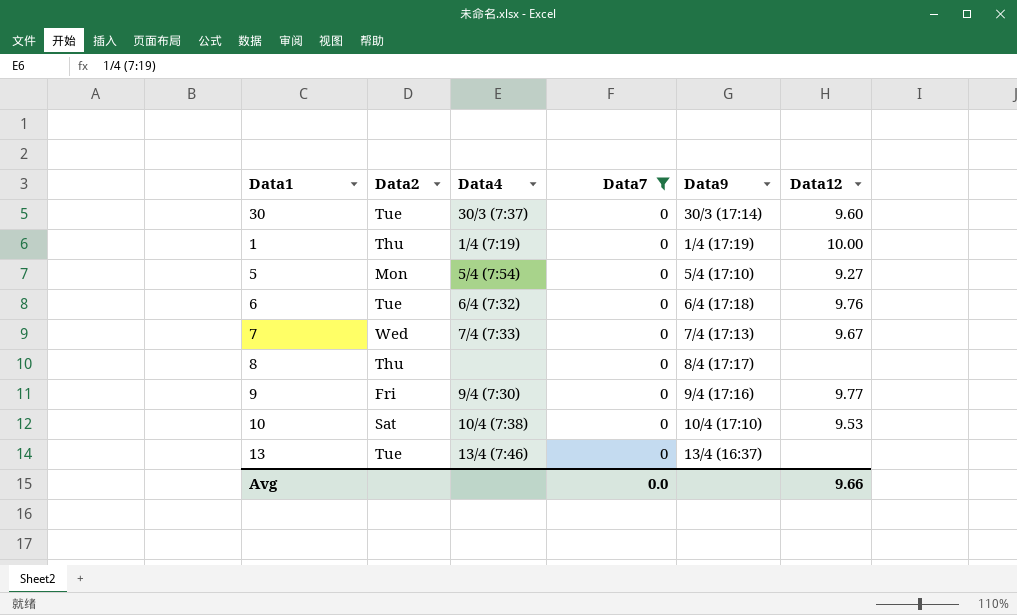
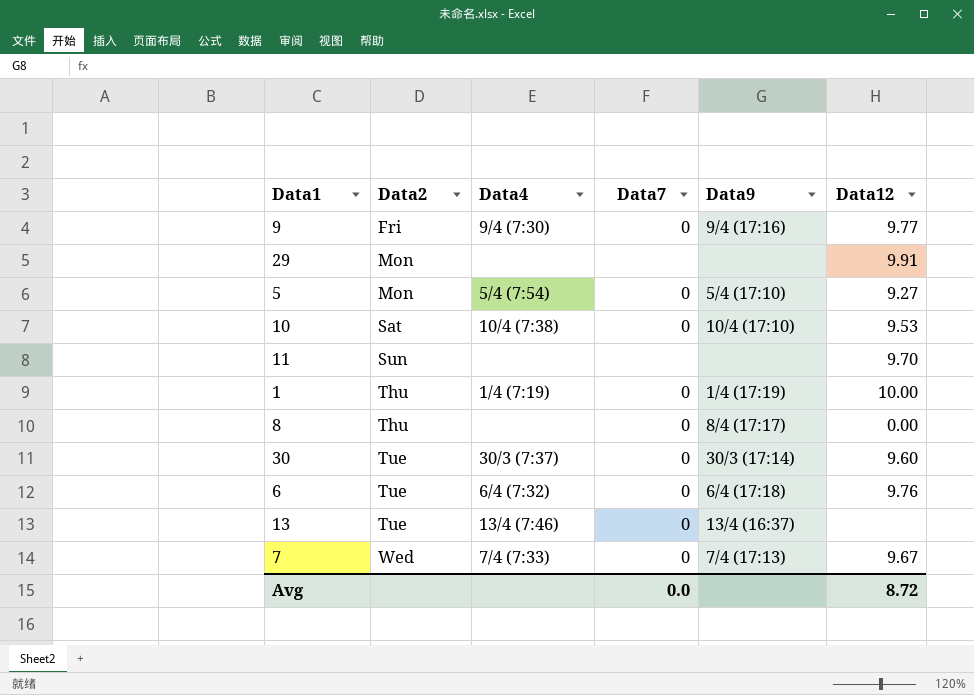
filter: Data7 = 0 -> none
row order: none -> Data2 ascending
8 | Data12: none -> 0.00
Avg | Data12: 9.66 -> 8.72

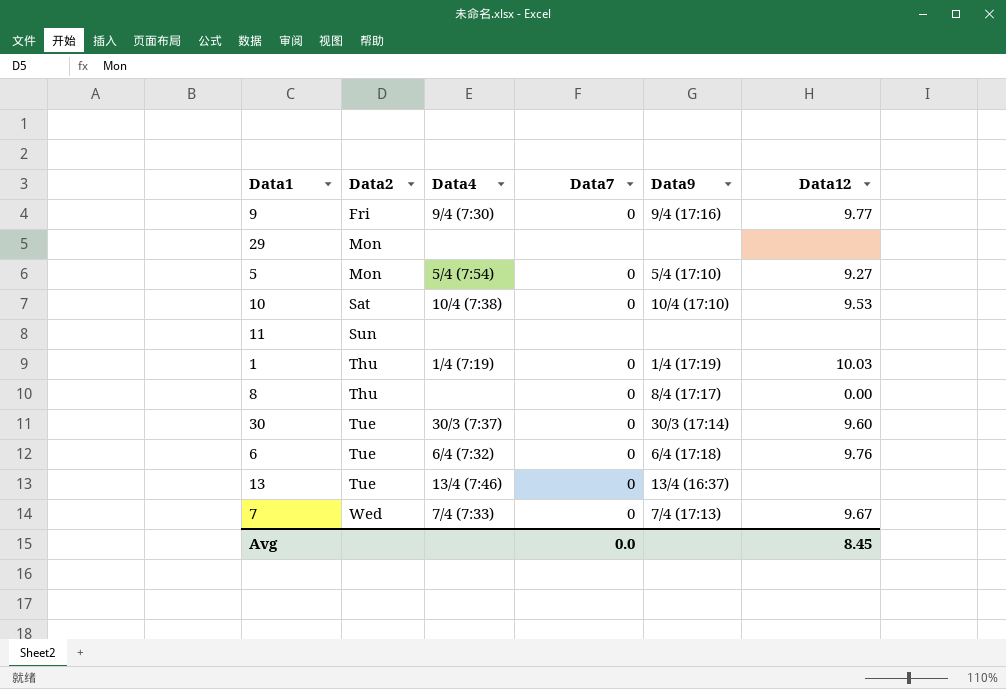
29 | Data12: 9.91 -> none
11 | Data12: 9.70 -> none
1 | Data12: 10.00 -> 10.03
Avg | Data12: 8.72 -> 8.45

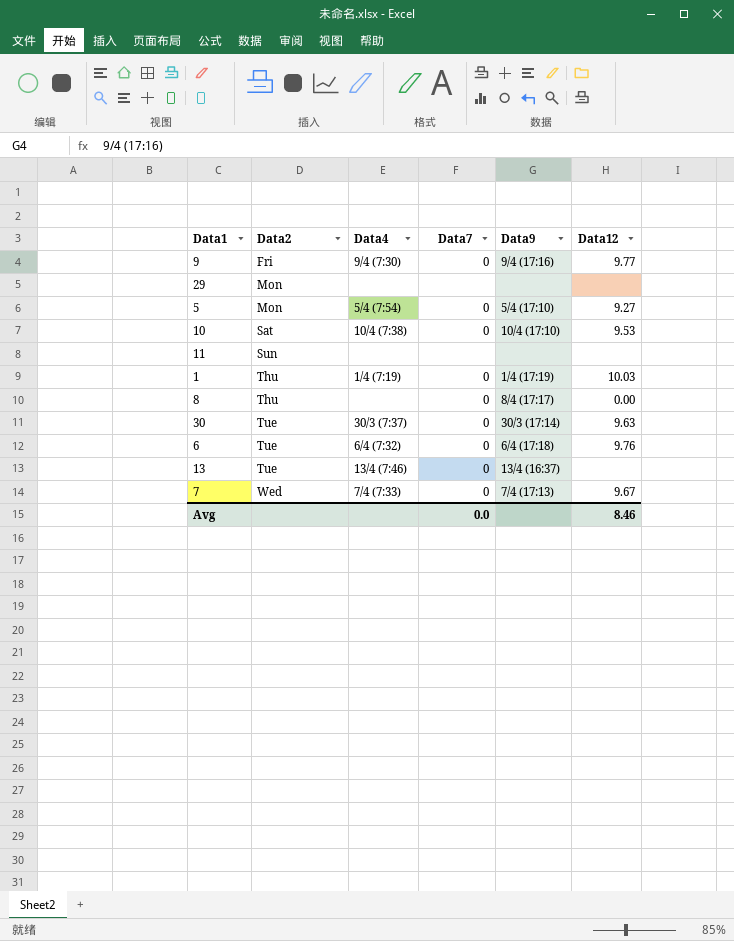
30 | Data12: 9.60 -> 9.63
Avg | Data12: 8.45 -> 8.46

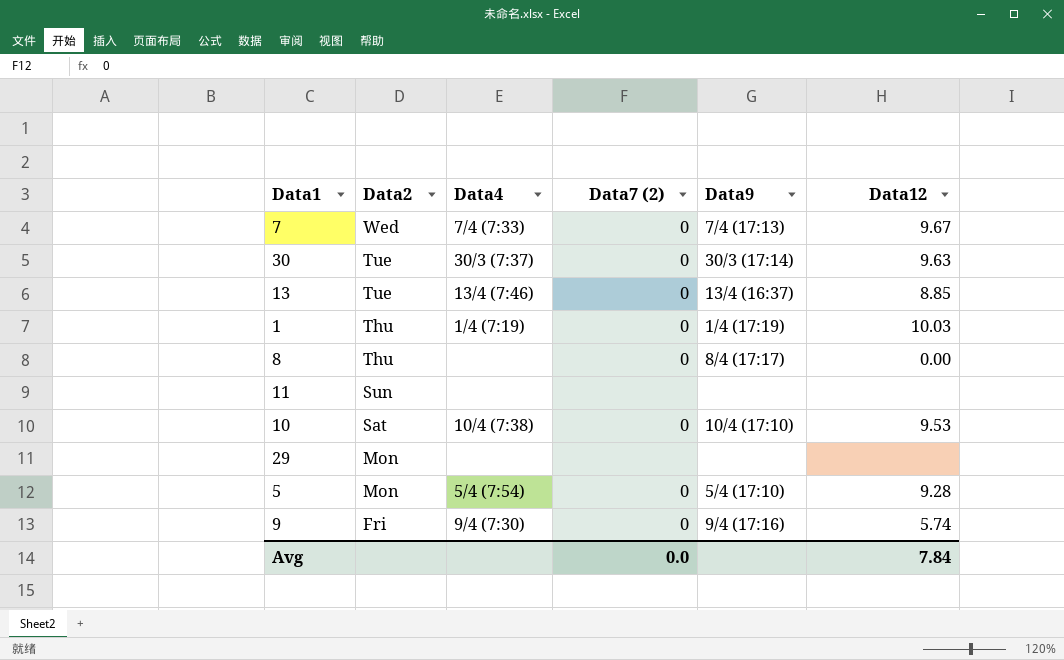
row order: Data2 ascending -> Data2 descending
column name: Data7 -> Data7 (2)
row 6: Tue | 6/4 (7:32) | 0 | 6/4 (17:18) | 9.76 -> none
13 | Data12: none -> 8.85
5 | Data12: 9.27 -> 9.28
9 | Data12: 9.77 -> 5.74
Avg | Data12: 8.46 -> 7.84

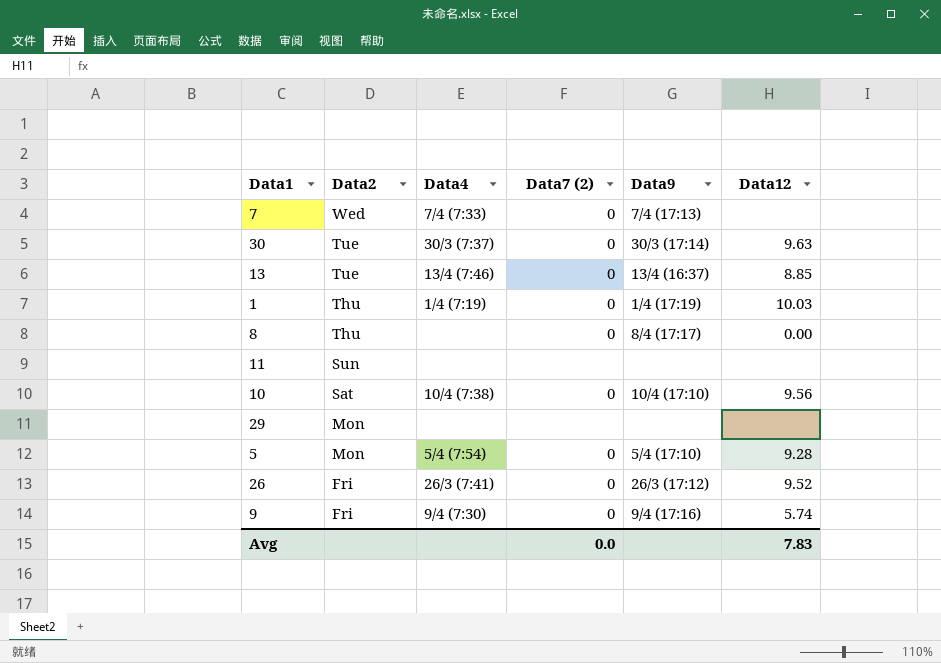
7 | Data12: 9.67 -> none
10 | Data12: 9.53 -> 9.56
row 26: none -> Fri | 26/3 (7:41) | 0 | 26/3 (17:12) | 9.52
Avg | Data12: 7.84 -> 7.83

